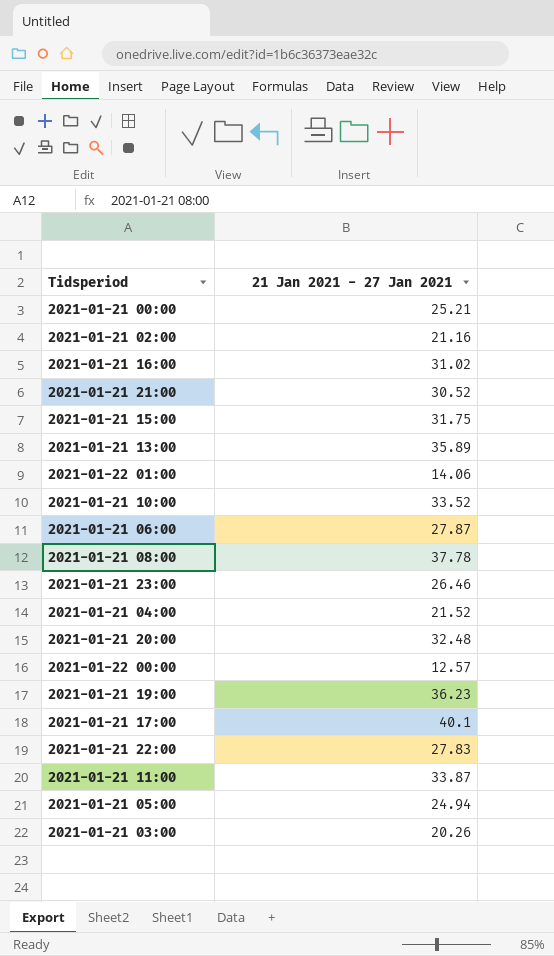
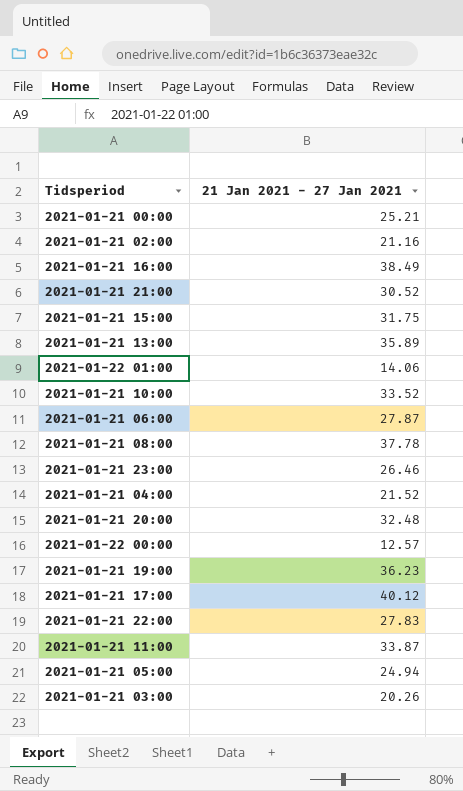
2021-01-21 16:00 | 21 Jan 2021 - 27 Jan 2021: 31.02 -> 38.49
2021-01-21 17:00 | 21 Jan 2021 - 27 Jan 2021: 40.1 -> 40.12

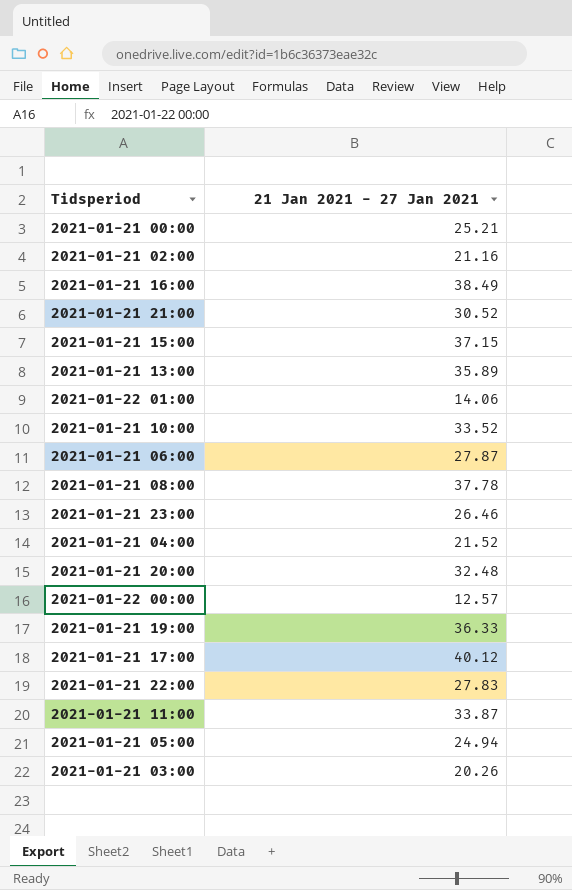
2021-01-21 15:00 | 21 Jan 2021 - 27 Jan 2021: 31.75 -> 37.15
2021-01-21 19:00 | 21 Jan 2021 - 27 Jan 2021: 36.23 -> 36.33

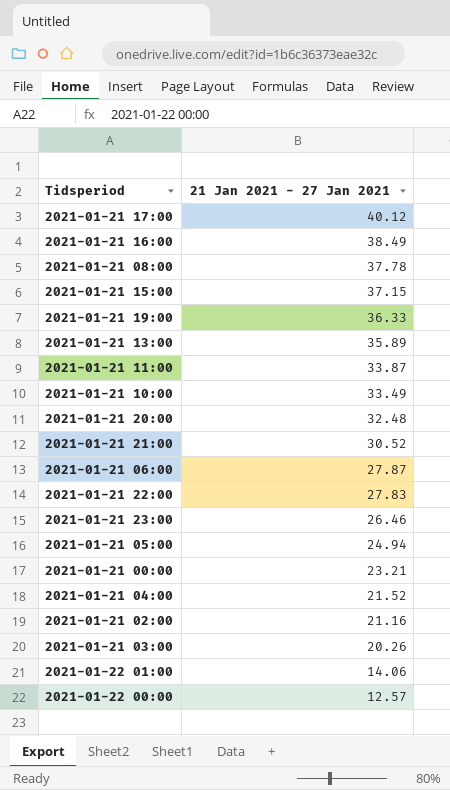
row order: none -> 21 Jan 2021 - 27 Jan 2021 descending
2021-01-21 10:00 | 21 Jan 2021 - 27 Jan 2021: 33.52 -> 33.49
2021-01-21 00:00 | 21 Jan 2021 - 27 Jan 2021: 25.21 -> 23.21

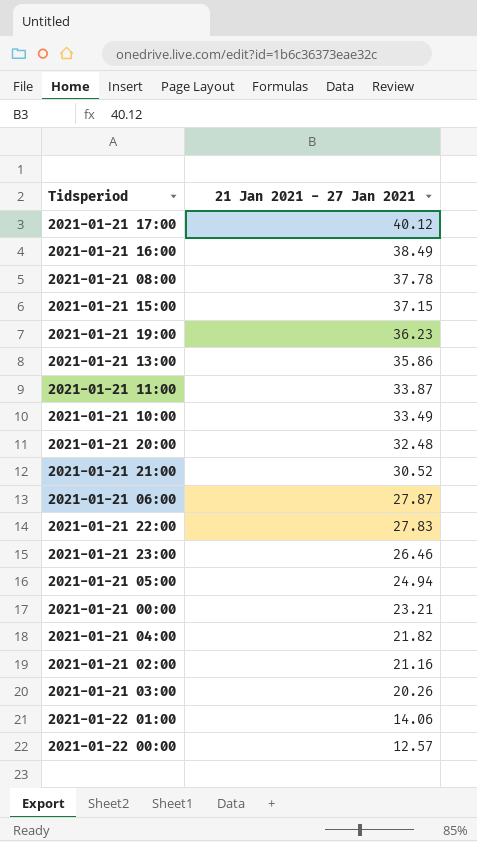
2021-01-21 19:00 | 21 Jan 2021 - 27 Jan 2021: 36.33 -> 36.23
2021-01-21 13:00 | 21 Jan 2021 - 27 Jan 2021: 35.89 -> 35.86
2021-01-21 04:00 | 21 Jan 2021 - 27 Jan 2021: 21.52 -> 21.82

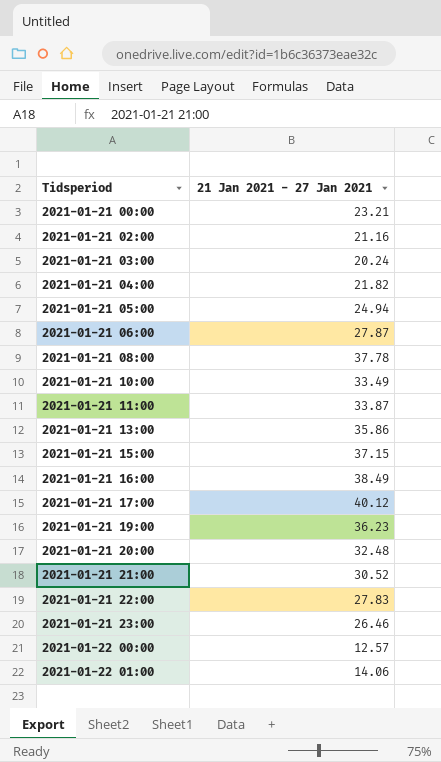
row order: 21 Jan 2021 - 27 Jan 2021 descending -> Tidsperiod ascending
2021-01-21 03:00 | 21 Jan 2021 - 27 Jan 2021: 20.26 -> 20.24

